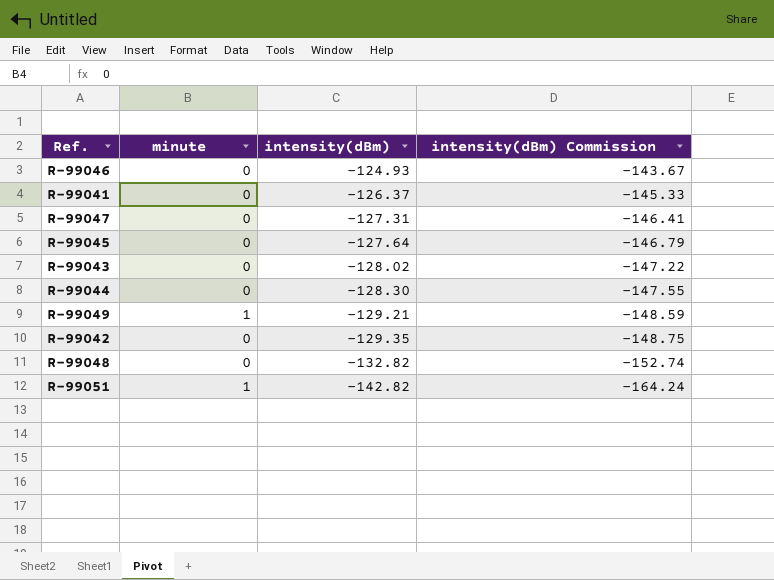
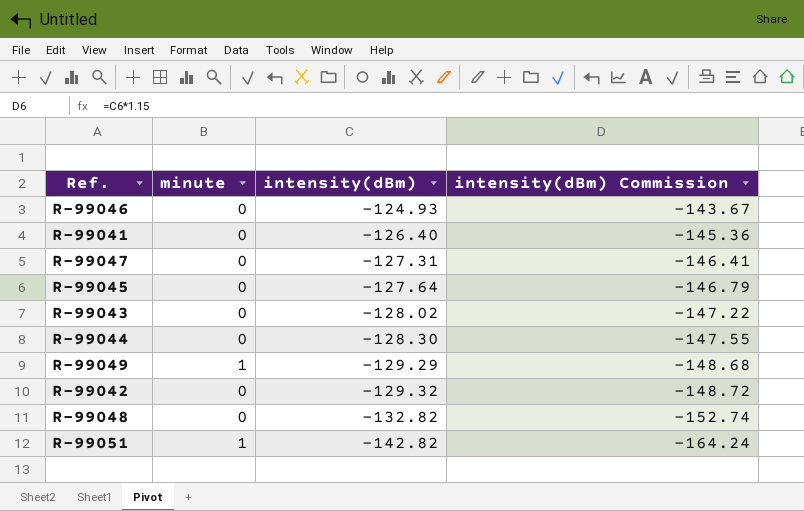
R-99041 | intensity(dBm): -126.37 -> -126.40
R-99041 | intensity(dBm) Commission: -145.33 -> -145.36
R-99049 | intensity(dBm): -129.21 -> -129.29
R-99049 | intensity(dBm) Commission: -148.59 -> -148.68
R-99042 | intensity(dBm): -129.35 -> -129.32
R-99042 | intensity(dBm) Commission: -148.75 -> -148.72

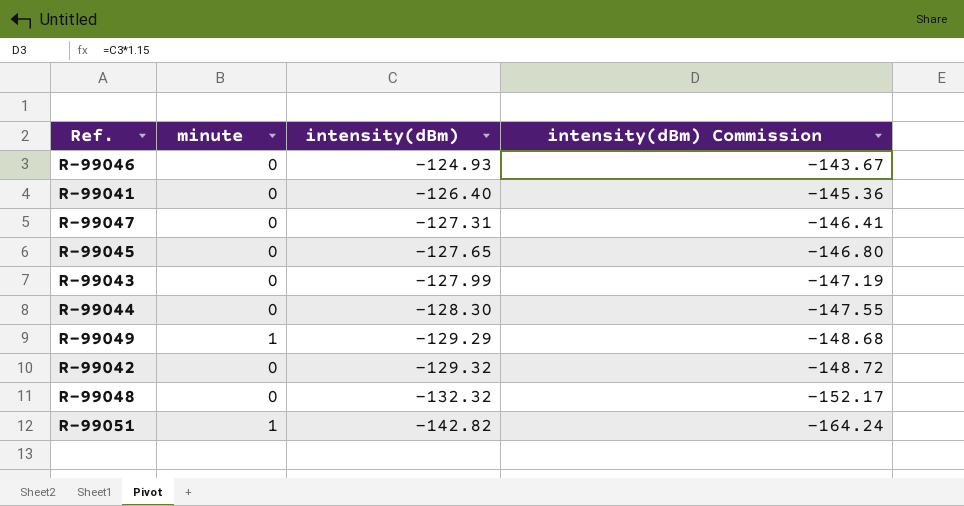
R-99045 | intensity(dBm): -127.64 -> -127.65
R-99045 | intensity(dBm) Commission: -146.79 -> -146.80
R-99043 | intensity(dBm): -128.02 -> -127.99
R-99043 | intensity(dBm) Commission: -147.22 -> -147.19
R-99048 | intensity(dBm): -132.82 -> -132.32
R-99048 | intensity(dBm) Commission: -152.74 -> -152.17

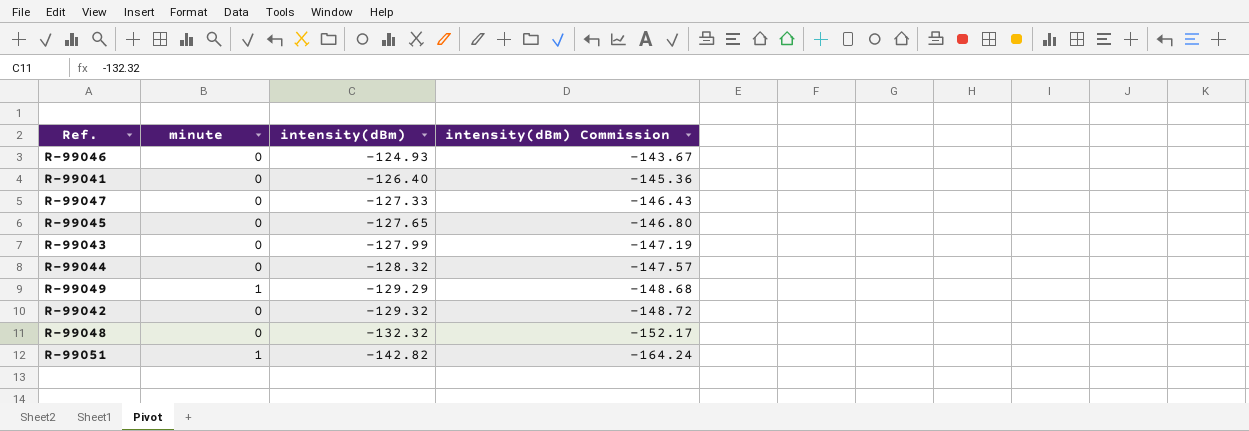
R-99047 | intensity(dBm): -127.31 -> -127.33
R-99047 | intensity(dBm) Commission: -146.41 -> -146.43
R-99044 | intensity(dBm): -128.30 -> -128.32
R-99044 | intensity(dBm) Commission: -147.55 -> -147.57

